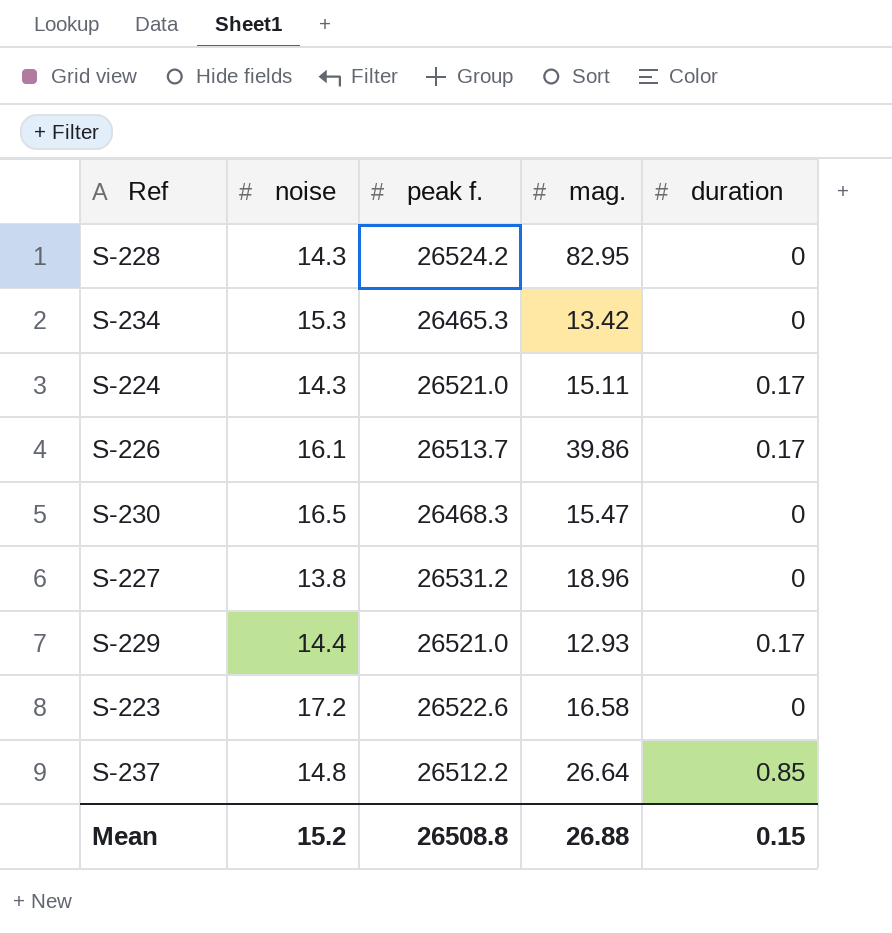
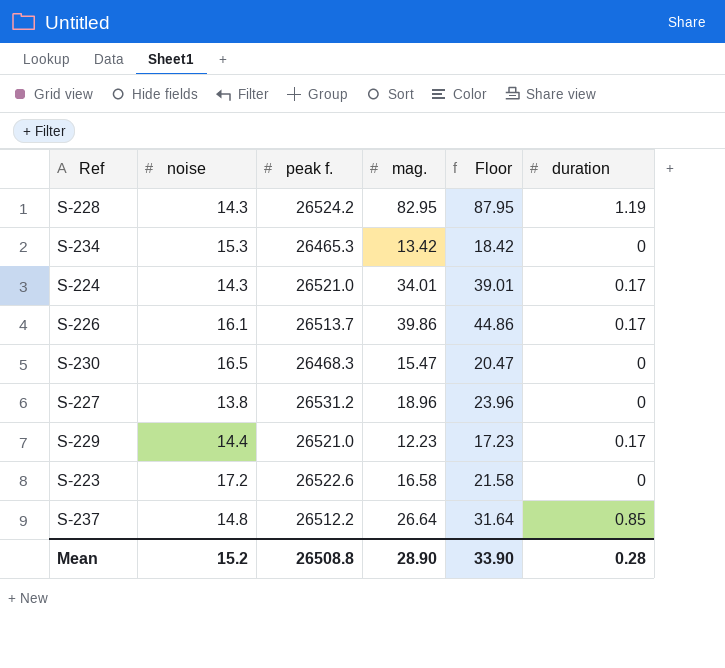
column Floor | formula: none -> [mag.] + 5
S-228 | duration: 0 -> 1.19
S-224 | mag.: 15.11 -> 34.01
S-229 | mag.: 12.93 -> 12.23
Mean | mag.: 26.88 -> 28.90
Mean | duration: 0.15 -> 0.28

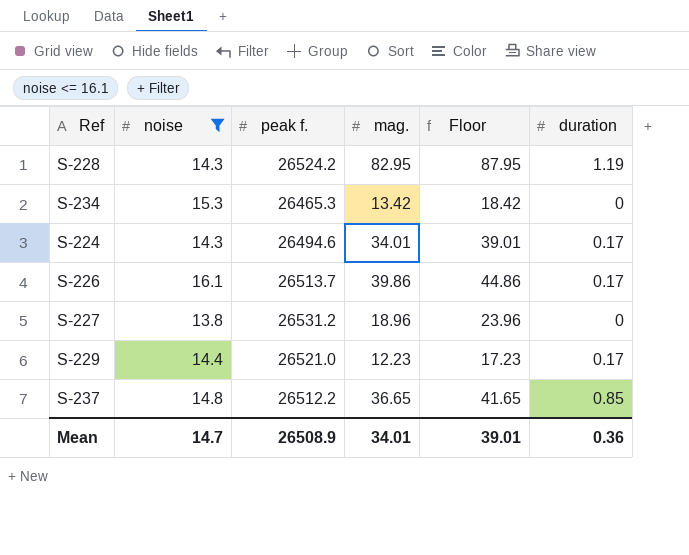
filter: none -> noise <= 16.1
S-224 | peak f.: 26521.0 -> 26494.6
S-237 | mag.: 26.64 -> 36.65
S-237 | Floor: 31.64 -> 41.65
Mean | noise: 15.2 -> 14.7
Mean | peak f.: 26508.8 -> 26508.9
Mean | mag.: 28.90 -> 34.01
Mean | Floor: 33.90 -> 39.01
Mean | duration: 0.28 -> 0.36

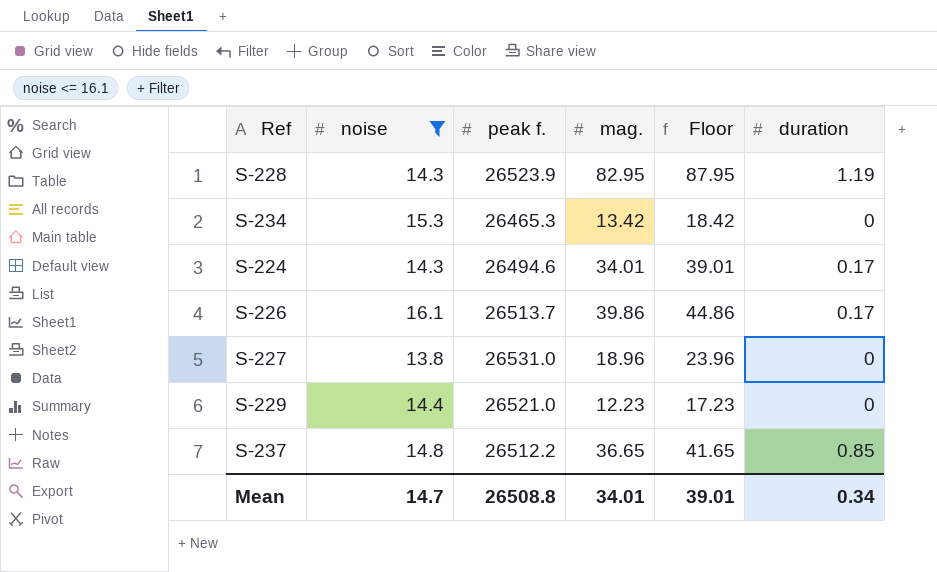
S-228 | peak f.: 26524.2 -> 26523.9
S-227 | peak f.: 26531.2 -> 26531.0
S-229 | duration: 0.17 -> 0
Mean | peak f.: 26508.9 -> 26508.8
Mean | duration: 0.36 -> 0.34

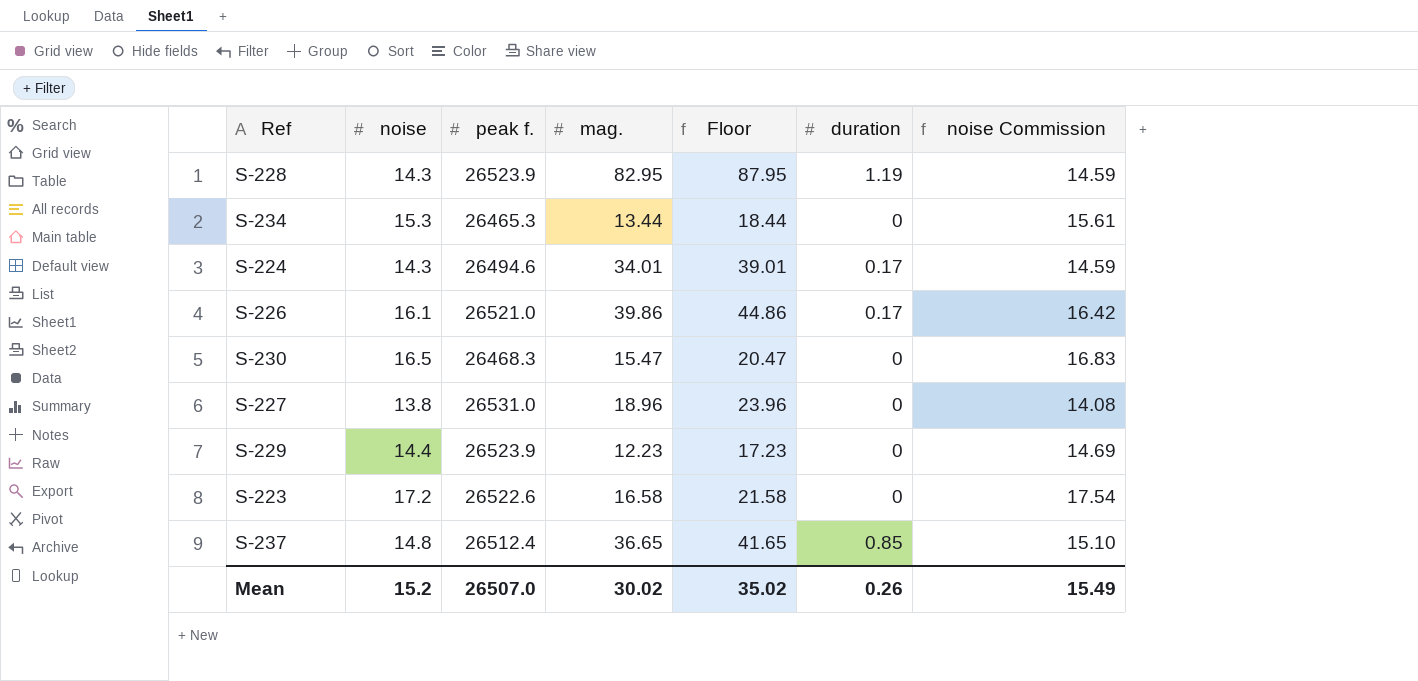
filter: noise <= 16.1 -> none
column noise Commission | formula: none -> [noise] * 1.02
S-234 | mag.: 13.42 -> 13.44
S-234 | Floor: 18.42 -> 18.44
S-226 | peak f.: 26513.7 -> 26521.0
S-229 | peak f.: 26521.0 -> 26523.9
S-237 | peak f.: 26512.2 -> 26512.4
Mean | noise: 14.7 -> 15.2
Mean | peak f.: 26508.8 -> 26507.0
Mean | mag.: 34.01 -> 30.02
Mean | Floor: 39.01 -> 35.02
Mean | duration: 0.34 -> 0.26

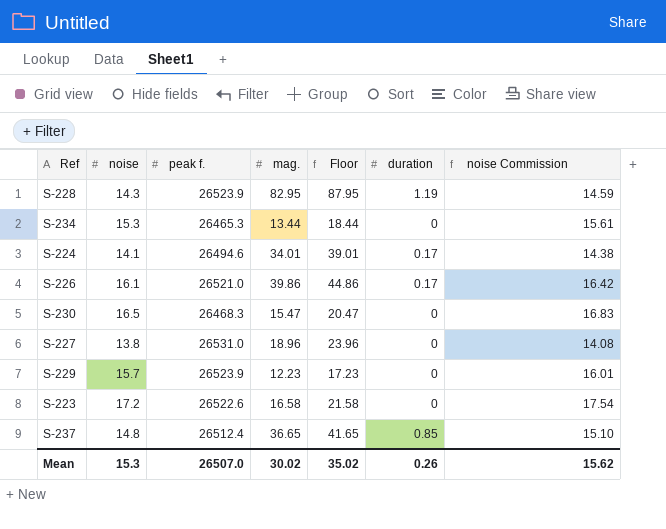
S-224 | noise: 14.3 -> 14.1
S-224 | noise Commission: 14.59 -> 14.38
S-229 | noise: 14.4 -> 15.7
S-229 | noise Commission: 14.69 -> 16.01
Mean | noise: 15.2 -> 15.3
Mean | noise Commission: 15.49 -> 15.62

